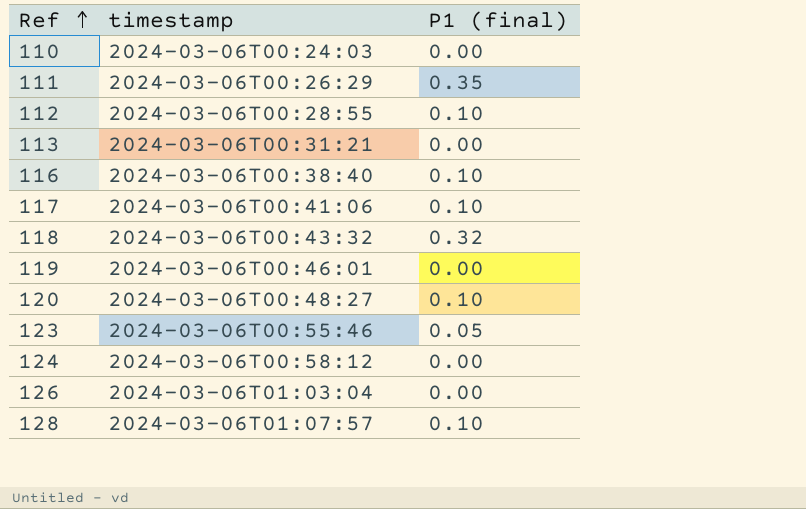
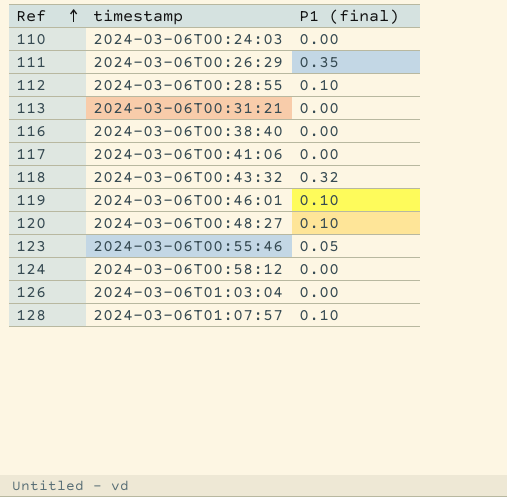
116 | P1 (final): 0.10 -> 0.00
117 | P1 (final): 0.10 -> 0.00
119 | P1 (final): 0.00 -> 0.10

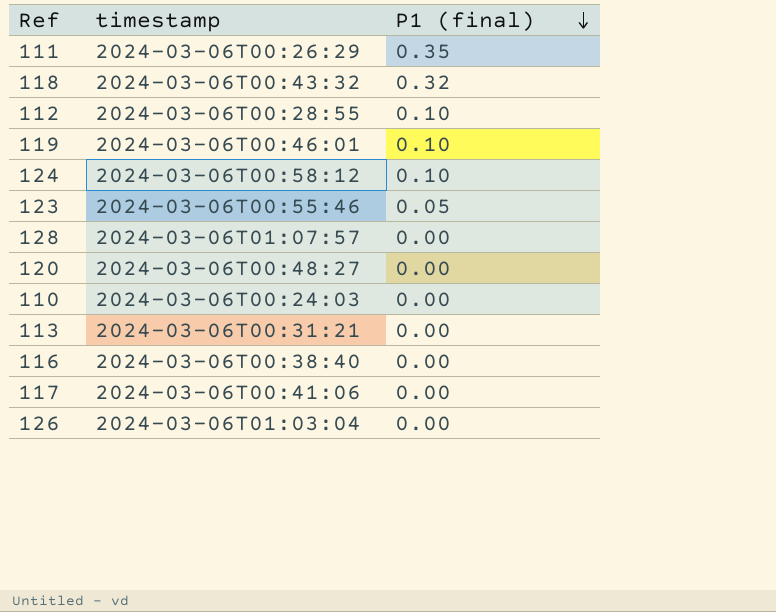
row order: Ref ascending -> P1 (final) descending
124 | P1 (final): 0.00 -> 0.10
128 | P1 (final): 0.10 -> 0.00
120 | P1 (final): 0.10 -> 0.00

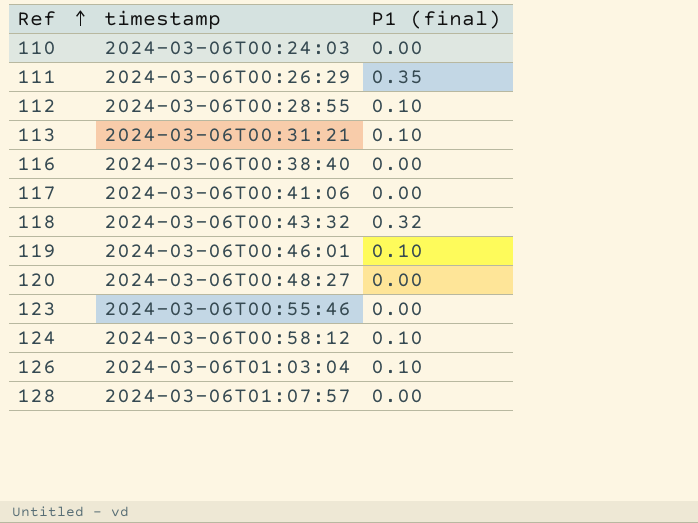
row order: P1 (final) descending -> Ref ascending
113 | P1 (final): 0.00 -> 0.10
123 | P1 (final): 0.05 -> 0.00
126 | P1 (final): 0.00 -> 0.10

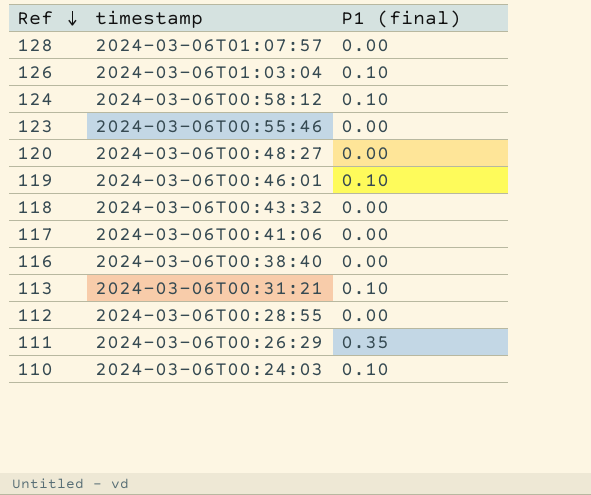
row order: Ref ascending -> Ref descending
118 | P1 (final): 0.32 -> 0.00
112 | P1 (final): 0.10 -> 0.00
110 | P1 (final): 0.00 -> 0.10

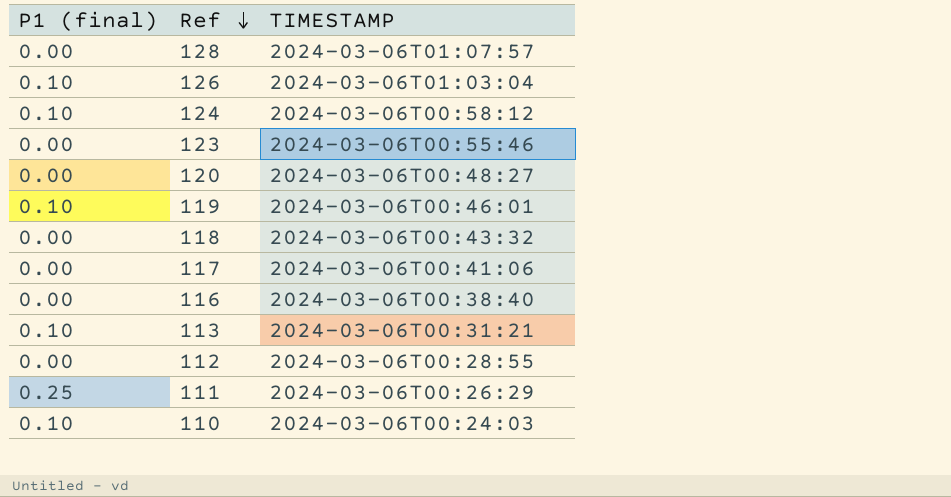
column P1 (final) | position: 3 -> 1
column name: timestamp -> TIMESTAMP
111 | P1 (final): 0.35 -> 0.25

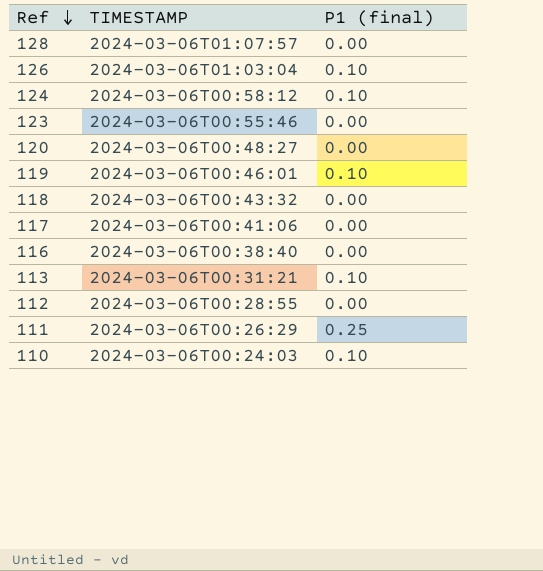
column P1 (final) | position: 1 -> 3

